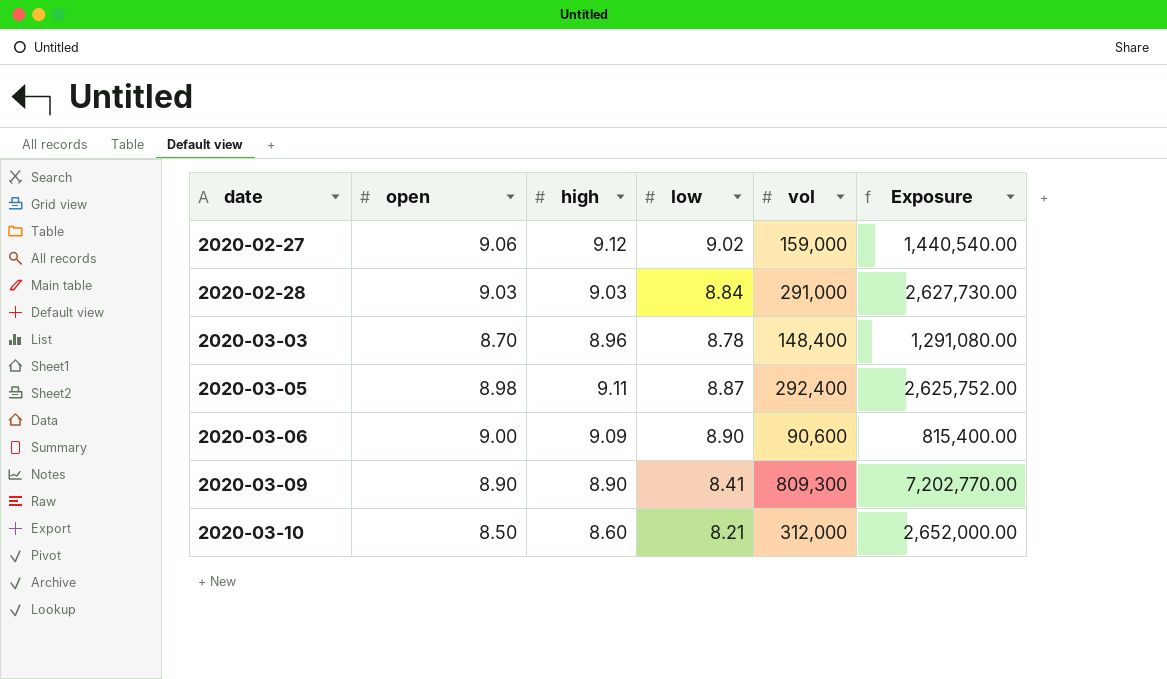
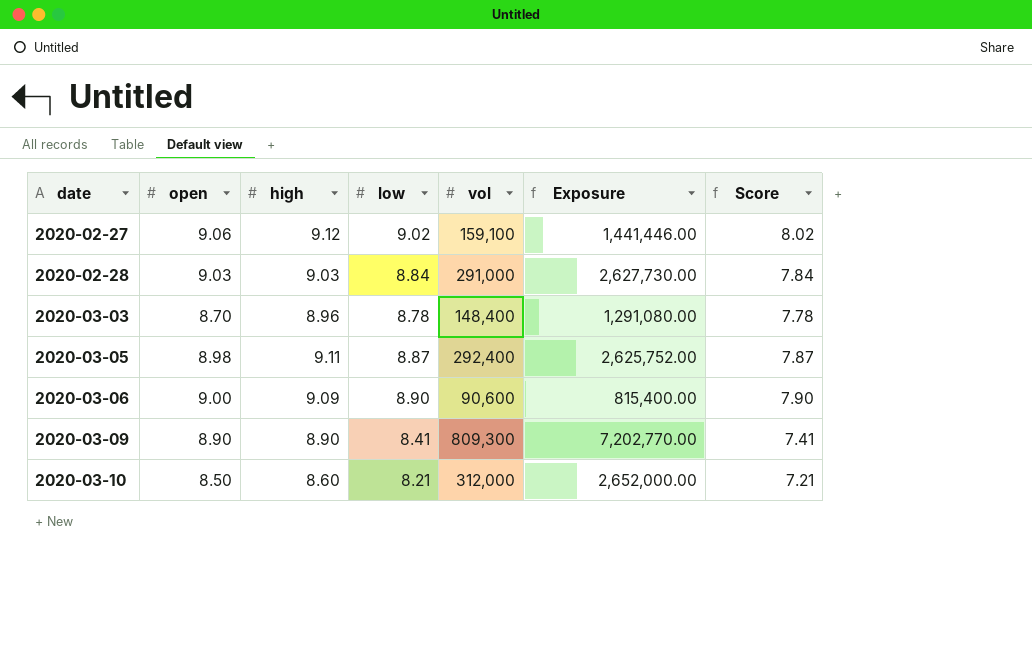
column Score | formula: none -> [low] - 1
2020-02-27 | vol: 159,000 -> 159,100
2020-02-27 | Exposure: 1,440,540.00 -> 1,441,446.00

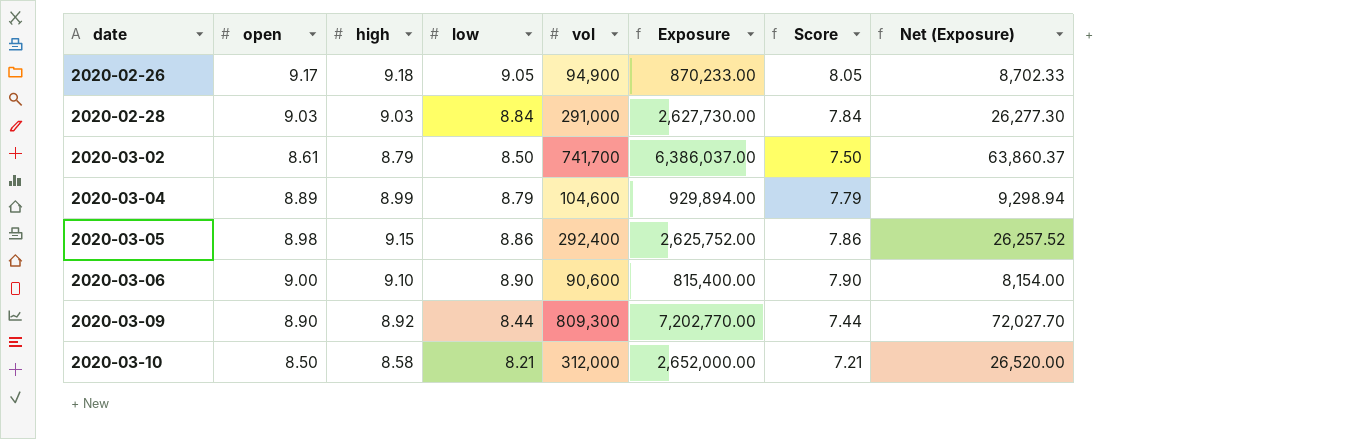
column Net (Exposure) | formula: none -> [Exposure] * 0.01
row 2020-02-27: 9.06 | 9.12 | 9.02 | 159,100 | 1,441,446.00 | 8.02 -> none
row 2020-03-03: 8.70 | 8.96 | 8.78 | 148,400 | 1,291,080.00 | 7.78 -> none
row 2020-02-26: none -> 9.17 | 9.18 | 9.05 | 94,900 | 870,233.00 | 8.05 | 8,702.33
row 2020-03-02: none -> 8.61 | 8.79 | 8.50 | 741,700 | 6,386,037.00 | 7.50 | 63,860.37
row 2020-03-04: none -> 8.89 | 8.99 | 8.79 | 104,600 | 929,894.00 | 7.79 | 9,298.94
2020-03-05 | high: 9.11 -> 9.15
2020-03-05 | low: 8.87 -> 8.86
2020-03-05 | Score: 7.87 -> 7.86
2020-03-06 | high: 9.09 -> 9.10
2020-03-09 | high: 8.90 -> 8.92
2020-03-09 | low: 8.41 -> 8.44
2020-03-09 | Score: 7.41 -> 7.44
2020-03-10 | high: 8.60 -> 8.58

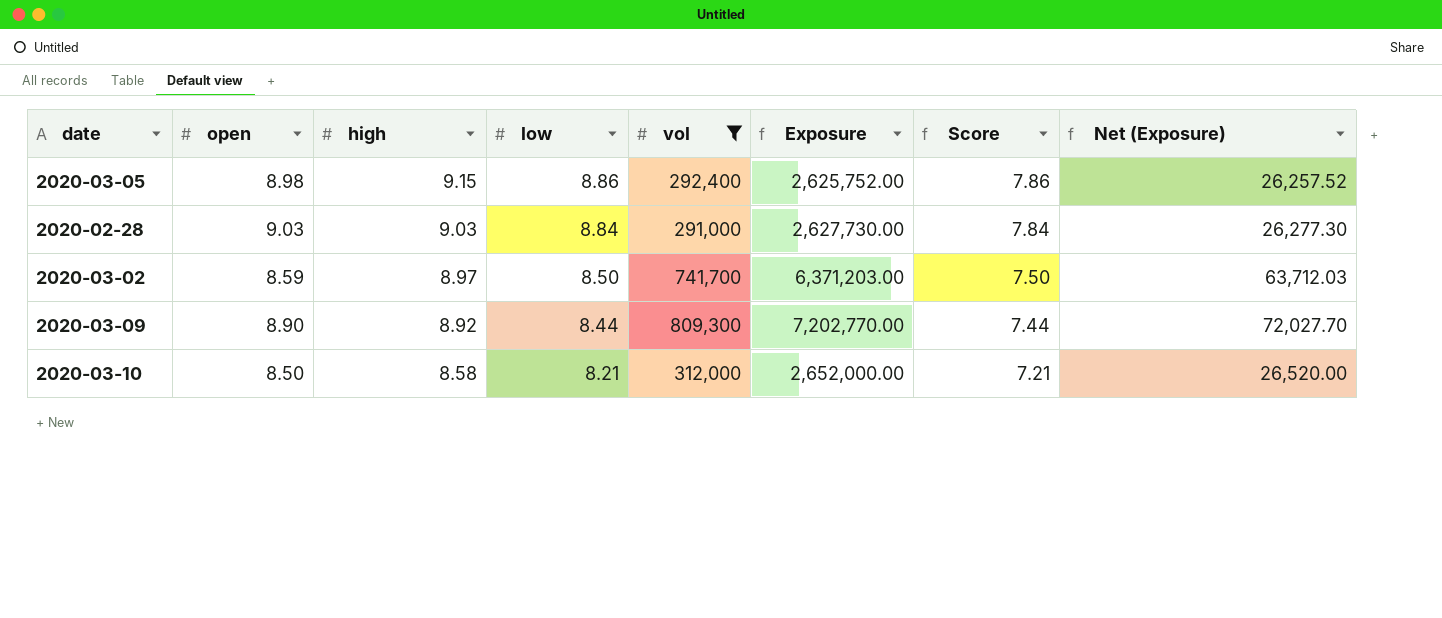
filter: none -> vol >= 291,000
row order: date ascending -> high descending
2020-03-02 | open: 8.61 -> 8.59
2020-03-02 | high: 8.79 -> 8.97
2020-03-02 | Exposure: 6,386,037.00 -> 6,371,203.00
2020-03-02 | Net (Exposure): 63,860.37 -> 63,712.03

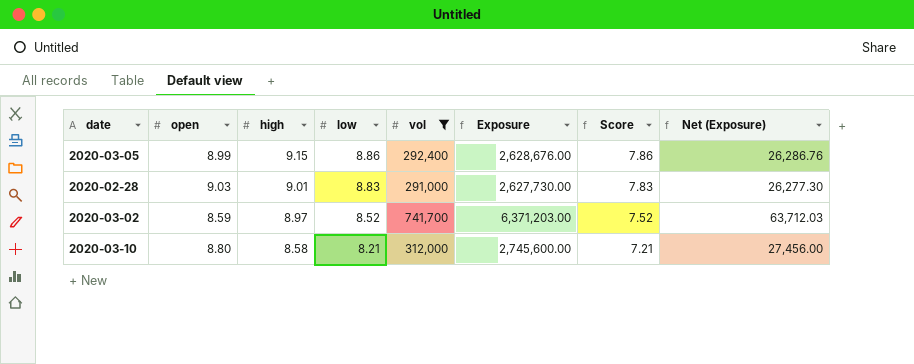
row 2020-03-09: 8.90 | 8.92 | 8.44 | 809,300 | 7,202,770.00 | 7.44 | 72,027.70 -> none
2020-03-05 | open: 8.98 -> 8.99
2020-03-05 | Exposure: 2,625,752.00 -> 2,628,676.00
2020-03-05 | Net (Exposure): 26,257.52 -> 26,286.76
2020-02-28 | high: 9.03 -> 9.01
2020-02-28 | low: 8.84 -> 8.83
2020-02-28 | Score: 7.84 -> 7.83
2020-03-02 | low: 8.50 -> 8.52
2020-03-02 | Score: 7.50 -> 7.52
2020-03-10 | open: 8.50 -> 8.80
2020-03-10 | Exposure: 2,652,000.00 -> 2,745,600.00
2020-03-10 | Net (Exposure): 26,520.00 -> 27,456.00

